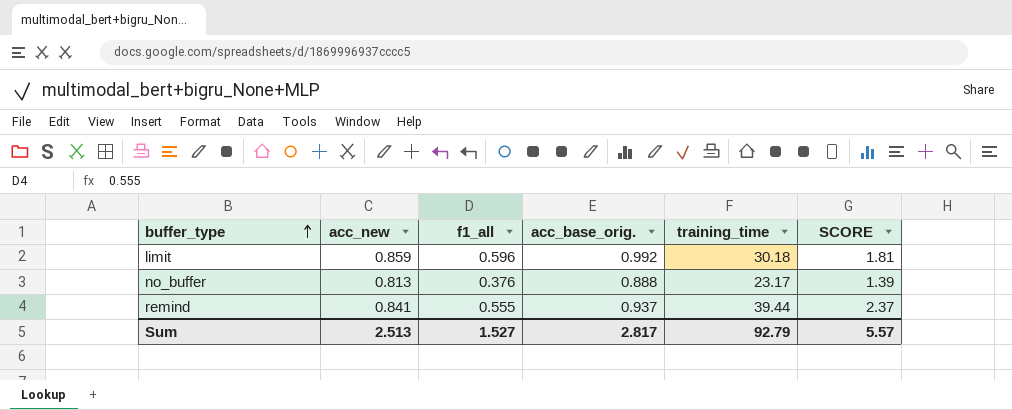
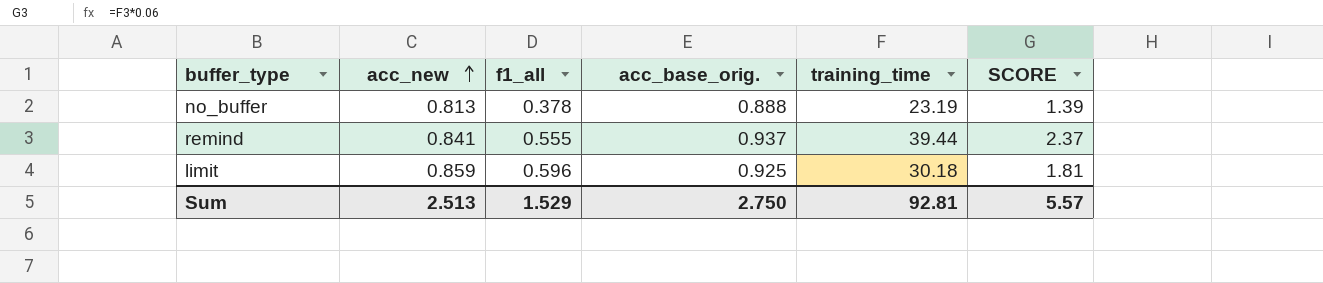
row order: buffer_type ascending -> acc_new ascending
no_buffer | f1_all: 0.376 -> 0.378
no_buffer | training_time: 23.17 -> 23.19
limit | acc_base_orig.: 0.992 -> 0.925
Sum | f1_all: 1.527 -> 1.529
Sum | acc_base_orig.: 2.817 -> 2.750
Sum | training_time: 92.79 -> 92.81

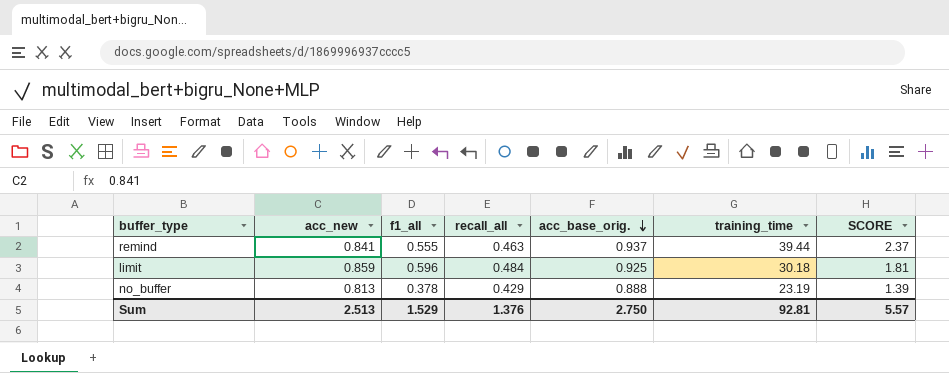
row order: acc_new ascending -> acc_base_orig. descending
column recall_all | position: none -> 4

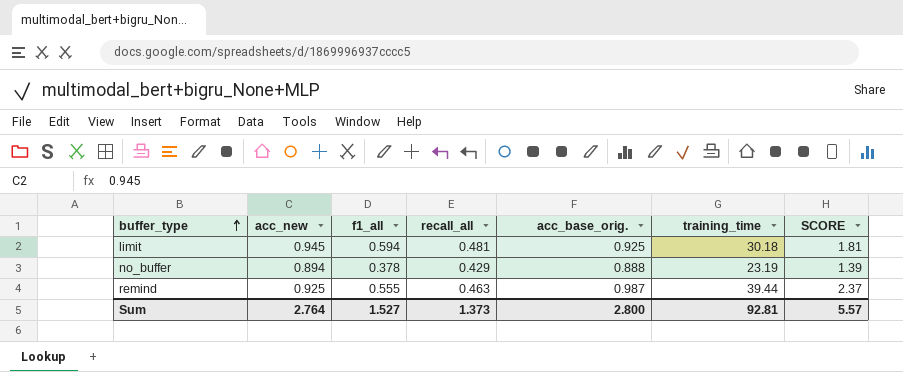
row order: acc_base_orig. descending -> buffer_type ascending
limit | acc_new: 0.859 -> 0.945
limit | f1_all: 0.596 -> 0.594
limit | recall_all: 0.484 -> 0.481
no_buffer | acc_new: 0.813 -> 0.894
remind | acc_new: 0.841 -> 0.925
remind | acc_base_orig.: 0.937 -> 0.987
Sum | acc_new: 2.513 -> 2.764
Sum | f1_all: 1.529 -> 1.527
Sum | recall_all: 1.376 -> 1.373
Sum | acc_base_orig.: 2.750 -> 2.800

